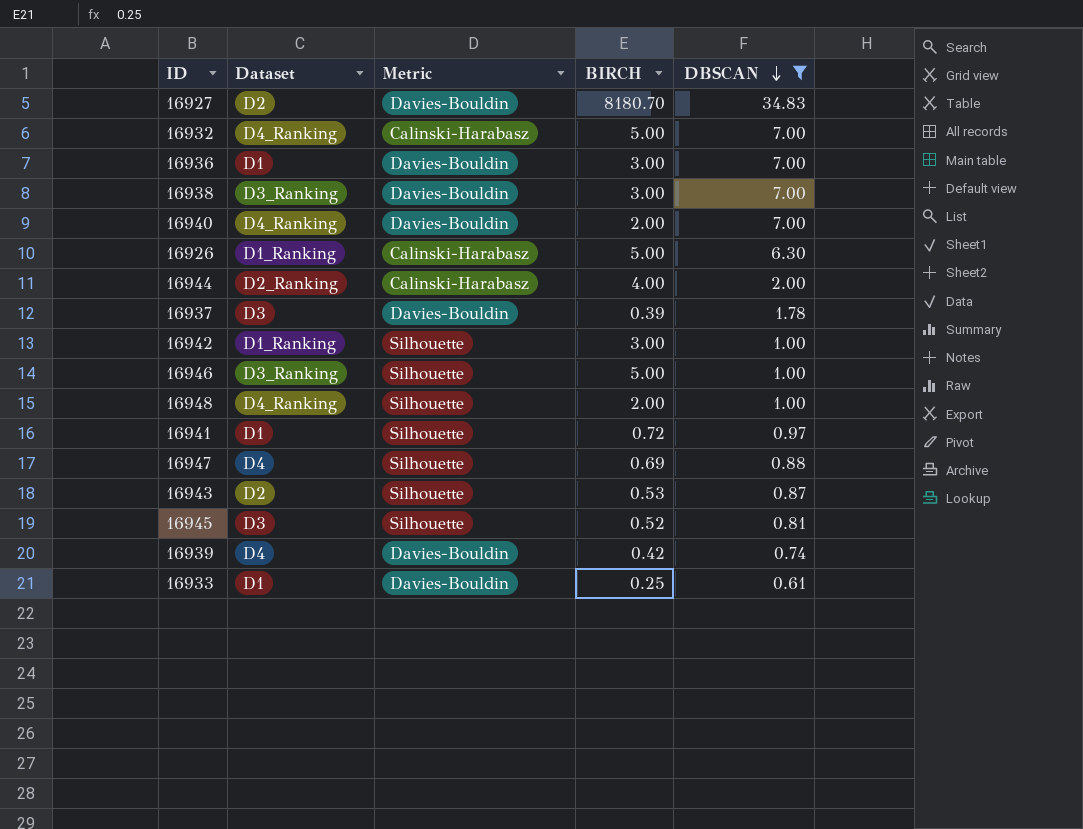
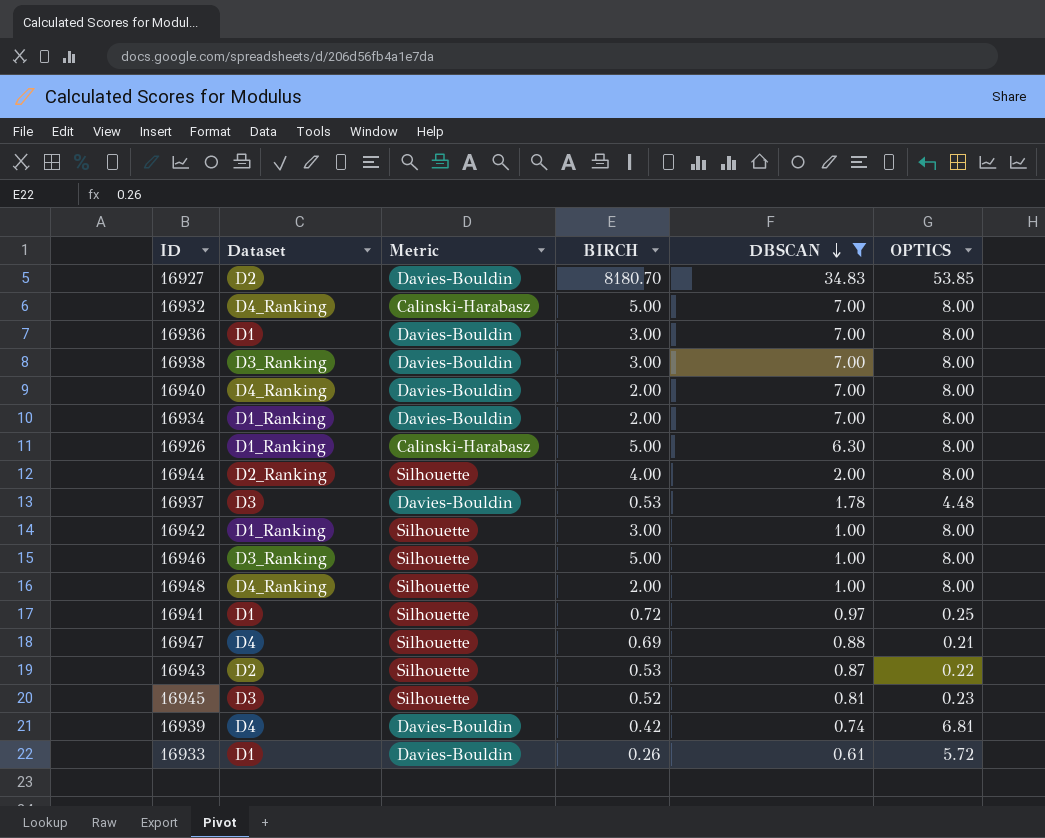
column OPTICS | position: none -> 6
row 16934: none -> D1_Ranking | Davies-Bouldin | 2.00 | 7.00 | 8.00
16944 | Metric: Calinski-Harabasz -> Silhouette
16937 | BIRCH: 0.39 -> 0.53
16933 | BIRCH: 0.25 -> 0.26

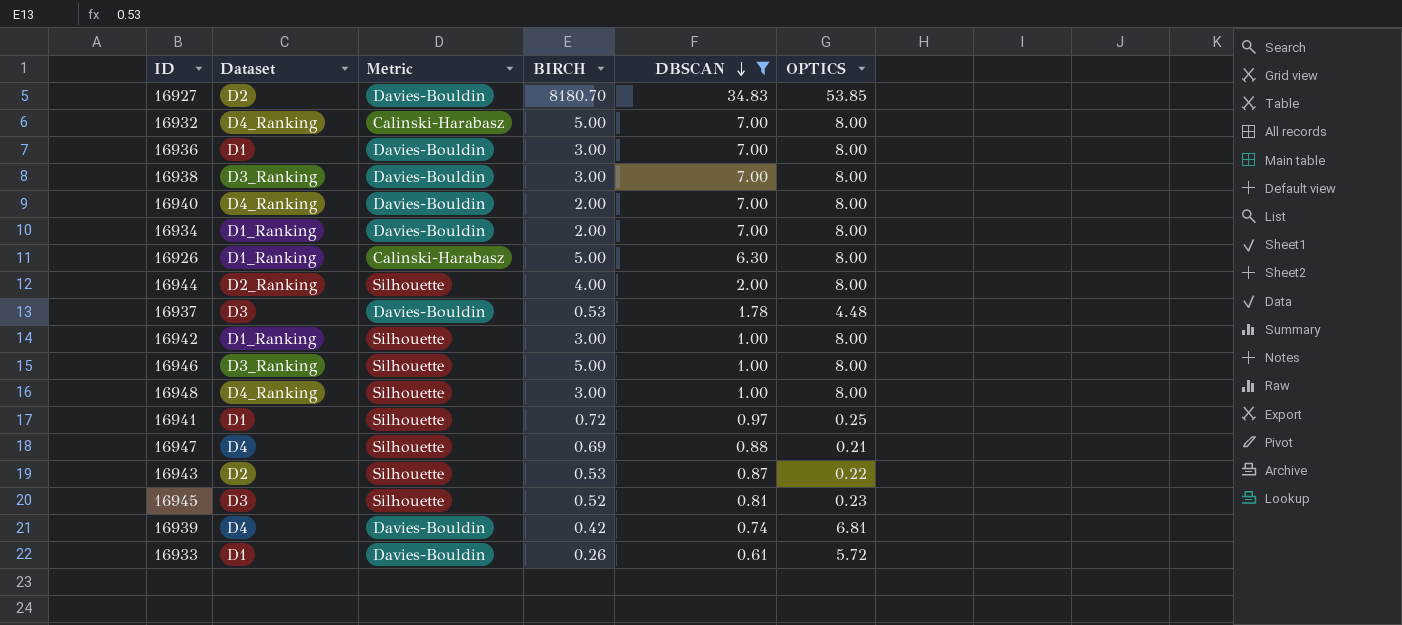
16948 | BIRCH: 2.00 -> 3.00

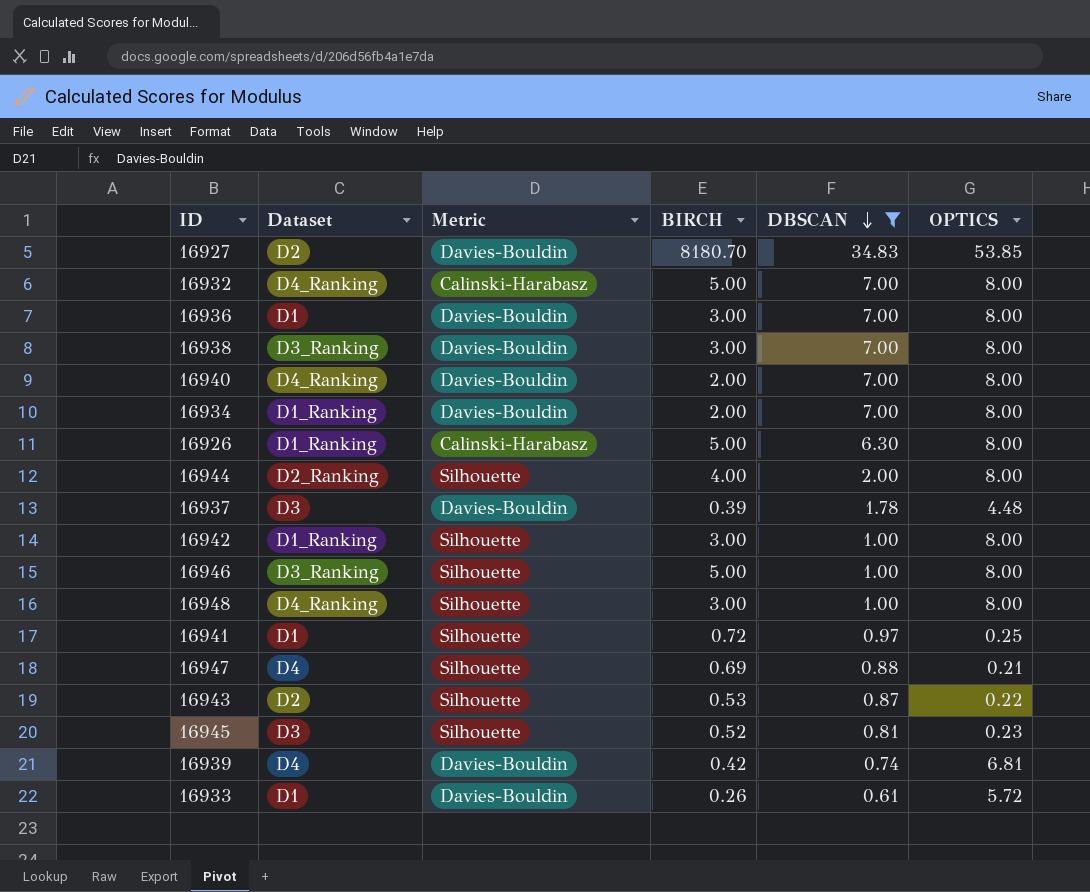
16937 | BIRCH: 0.53 -> 0.39

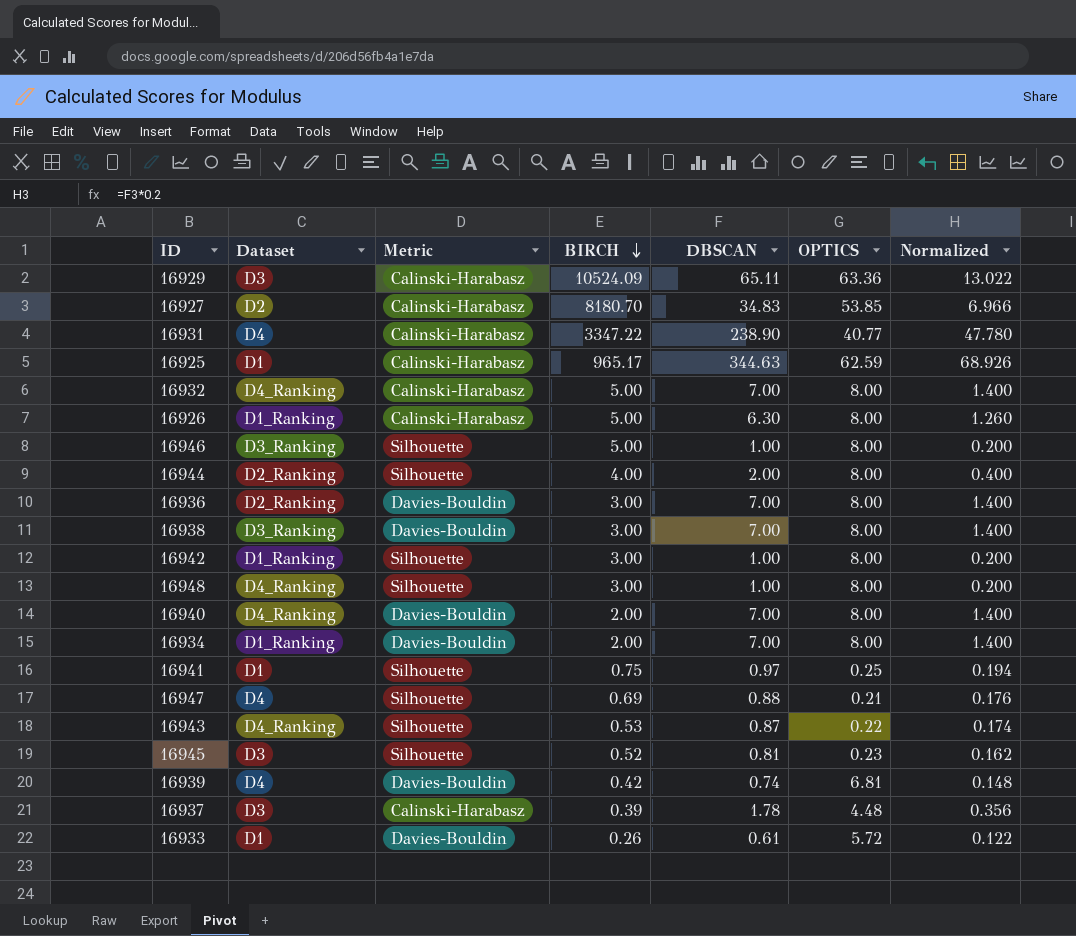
filter: DBSCAN <= 34.83 -> none
row order: DBSCAN descending -> BIRCH descending
column Normalized | formula: none -> [DBSCAN] * 0.2
16927 | Metric: Davies-Bouldin -> Calinski-Harabasz
16936 | Dataset: D1 -> D2_Ranking
16941 | BIRCH: 0.72 -> 0.75
16943 | Dataset: D2 -> D4_Ranking
16937 | Metric: Davies-Bouldin -> Calinski-Harabasz

